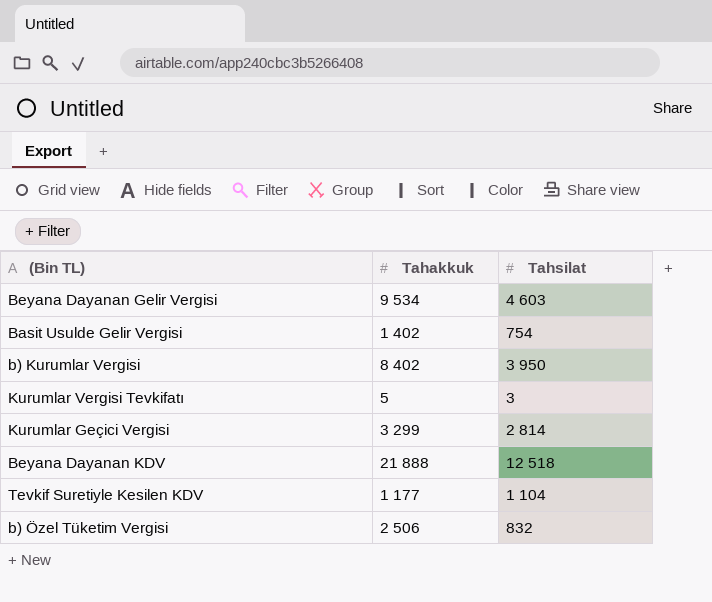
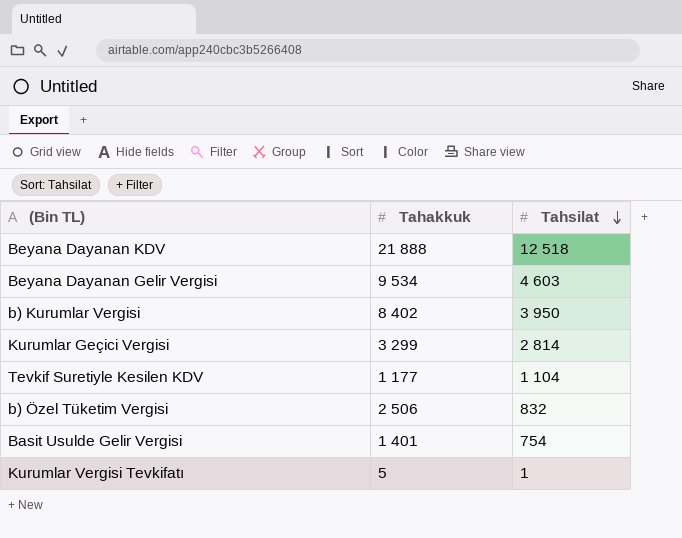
row order: none -> Tahsilat descending
Basit Usulde Gelir Vergisi | Tahakkuk: 1 402 -> 1 401
Kurumlar Vergisi Tevkifatı | Tahsilat: 3 -> 1

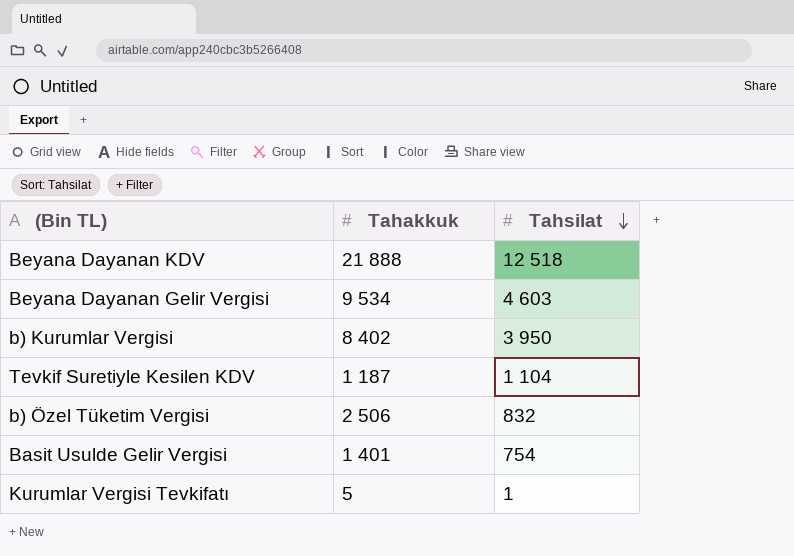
row Kurumlar Geçici Vergisi: 3 299 | 2 814 -> none
Tevkif Suretiyle Kesilen KDV | Tahakkuk: 1 177 -> 1 187

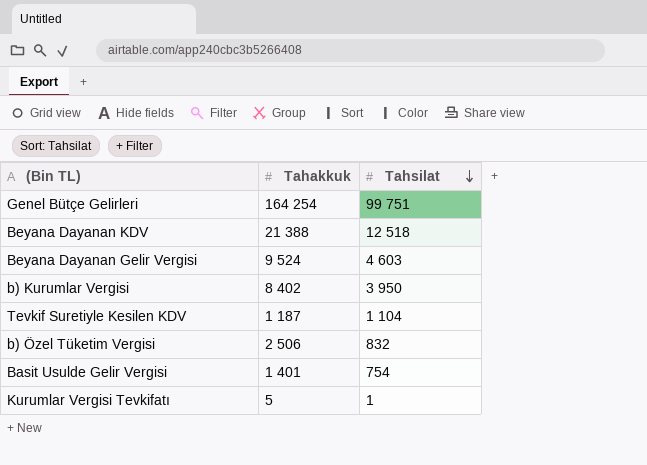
row Genel Bütçe Gelirleri: none -> 164 254 | 99 751
Beyana Dayanan KDV | Tahakkuk: 21 888 -> 21 388
Beyana Dayanan Gelir Vergisi | Tahakkuk: 9 534 -> 9 524

